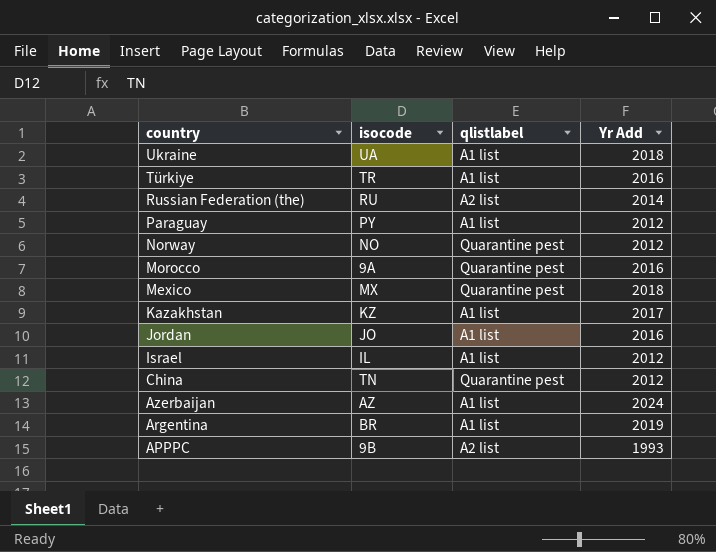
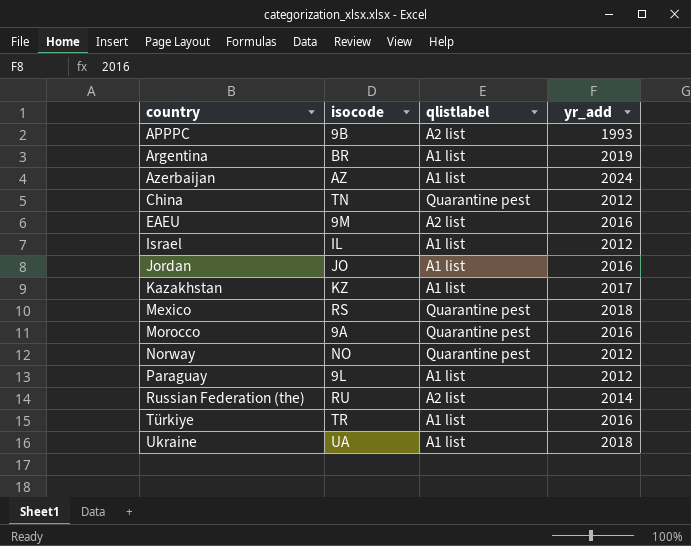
row order: country descending -> country ascending
column name: Yr Add -> yr_add
row EAEU: none -> 9M | A2 list | 2016
Mexico | isocode: MX -> RS
Paraguay | isocode: PY -> 9L

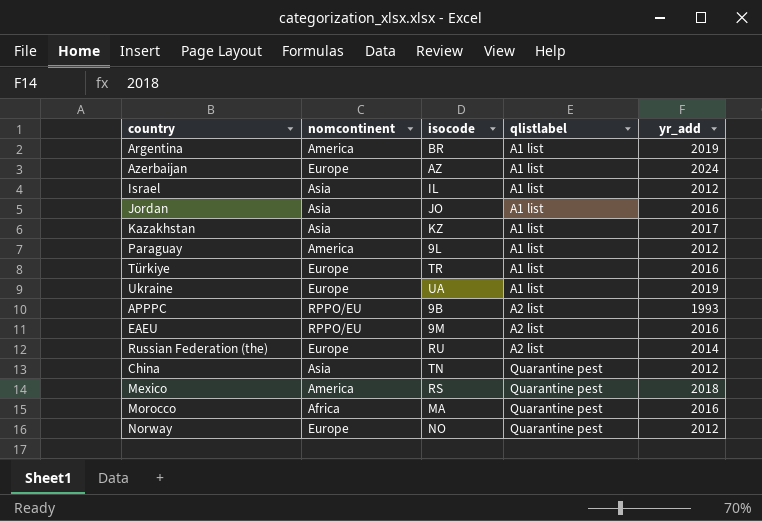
row order: country ascending -> qlistlabel ascending
column nomcontinent | position: none -> 2
Ukraine | yr_add: 2018 -> 2019
Morocco | isocode: 9A -> MA

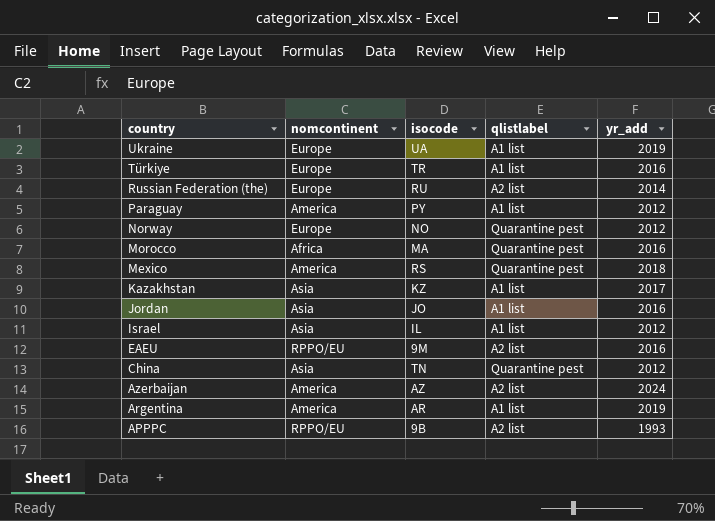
row order: qlistlabel ascending -> country descending
Paraguay | isocode: 9L -> PY
Azerbaijan | nomcontinent: Europe -> America
Azerbaijan | qlistlabel: A1 list -> A2 list
Argentina | isocode: BR -> AR

